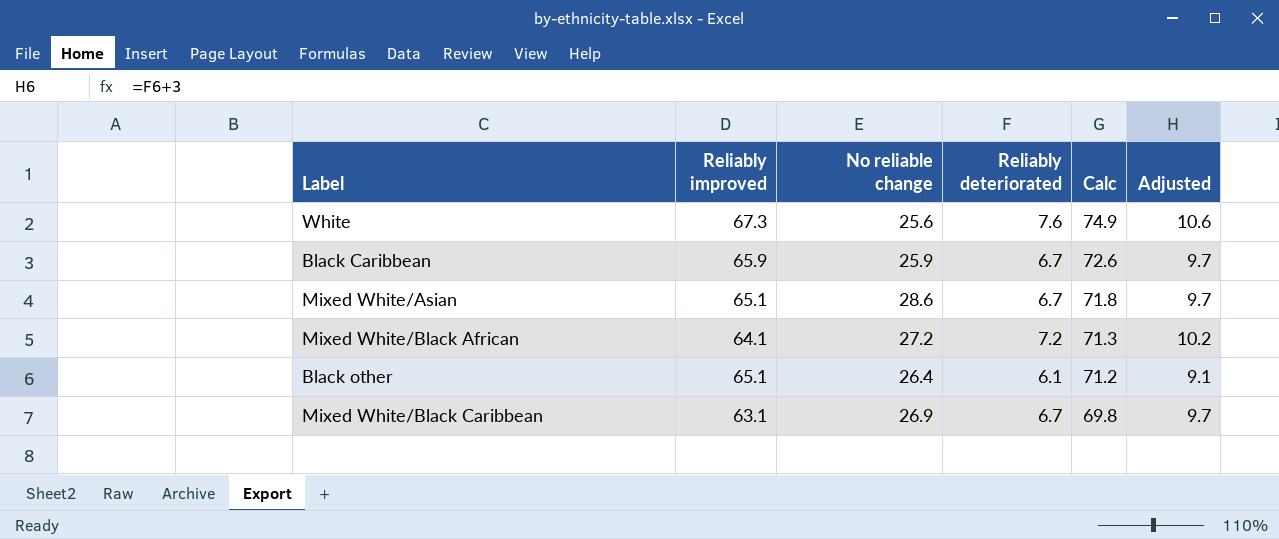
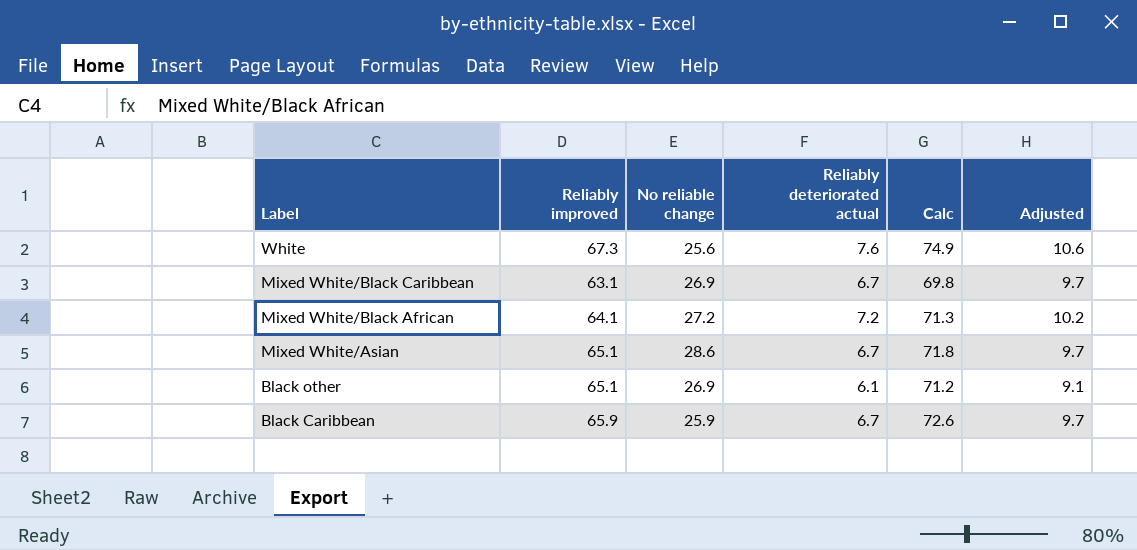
row order: Calc descending -> Label descending
column name: Reliably deteriorated -> Reliably deteriorated actual
Black other | No reliable change: 26.4 -> 26.9

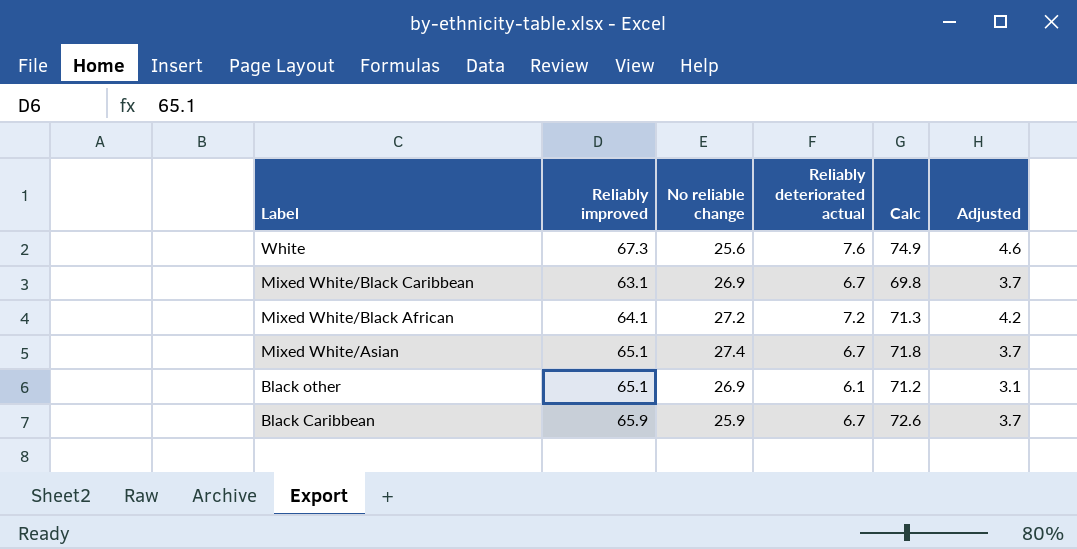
column Adjusted | formula: [Reliably deteriorated actual] + 3 -> [Reliably deteriorated actual] - 3
Mixed White/Asian | No reliable change: 28.6 -> 27.4

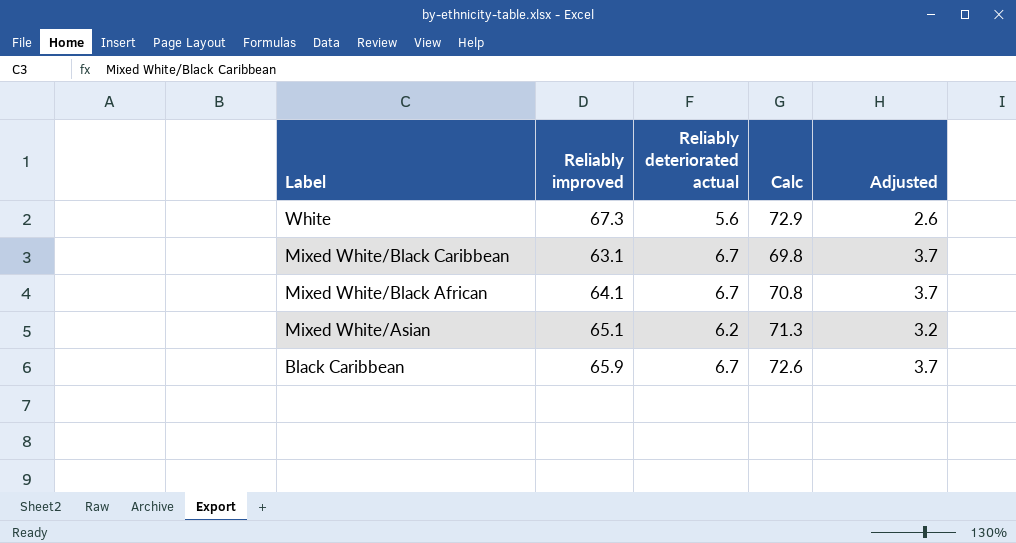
column No reliable change | position: 3 -> none
row Black other: 65.1 | 26.9 | 6.1 | 71.2 | 3.1 -> none
White | Reliably deteriorated actual: 7.6 -> 5.6
White | Calc: 74.9 -> 72.9
White | Adjusted: 4.6 -> 2.6
Mixed White/Black African | Reliably deteriorated actual: 7.2 -> 6.7
Mixed White/Black African | Calc: 71.3 -> 70.8
Mixed White/Black African | Adjusted: 4.2 -> 3.7
Mixed White/Asian | Reliably deteriorated actual: 6.7 -> 6.2
Mixed White/Asian | Calc: 71.8 -> 71.3
Mixed White/Asian | Adjusted: 3.7 -> 3.2

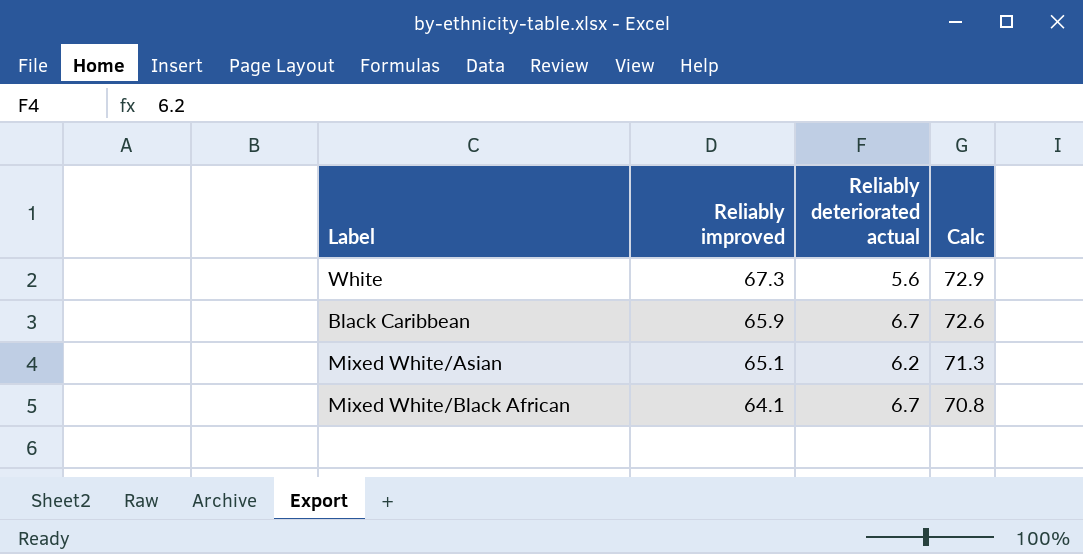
row order: Label descending -> Reliably improved descending
column Adjusted | formula: [Reliably deteriorated actual] - 3 -> none
row Mixed White/Black Caribbean: 63.1 | 6.7 | 69.8 | 3.7 -> none

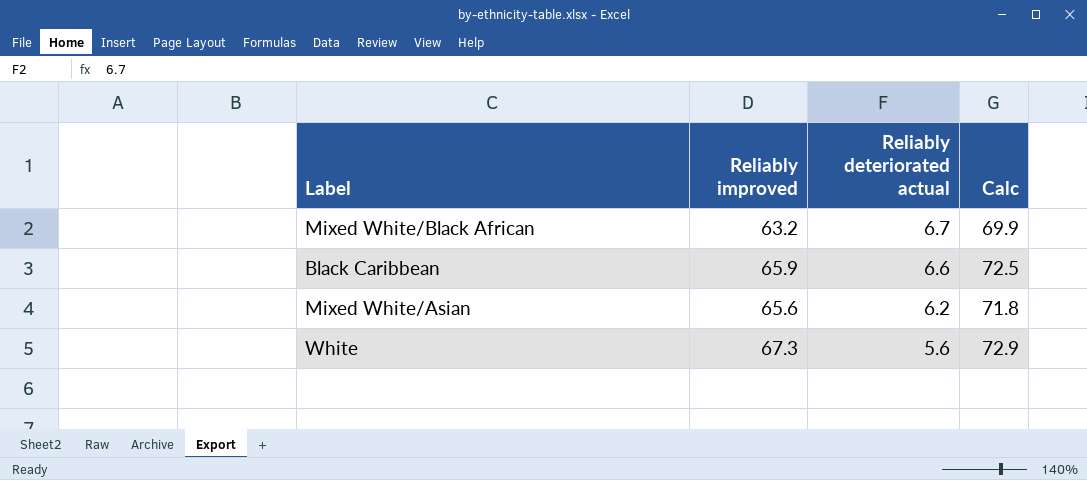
row order: Reliably improved descending -> Reliably deteriorated actual descending
Mixed White/Black African | Reliably improved: 64.1 -> 63.2
Mixed White/Black African | Calc: 70.8 -> 69.9
Black Caribbean | Reliably deteriorated actual: 6.7 -> 6.6
Black Caribbean | Calc: 72.6 -> 72.5
Mixed White/Asian | Reliably improved: 65.1 -> 65.6
Mixed White/Asian | Calc: 71.3 -> 71.8

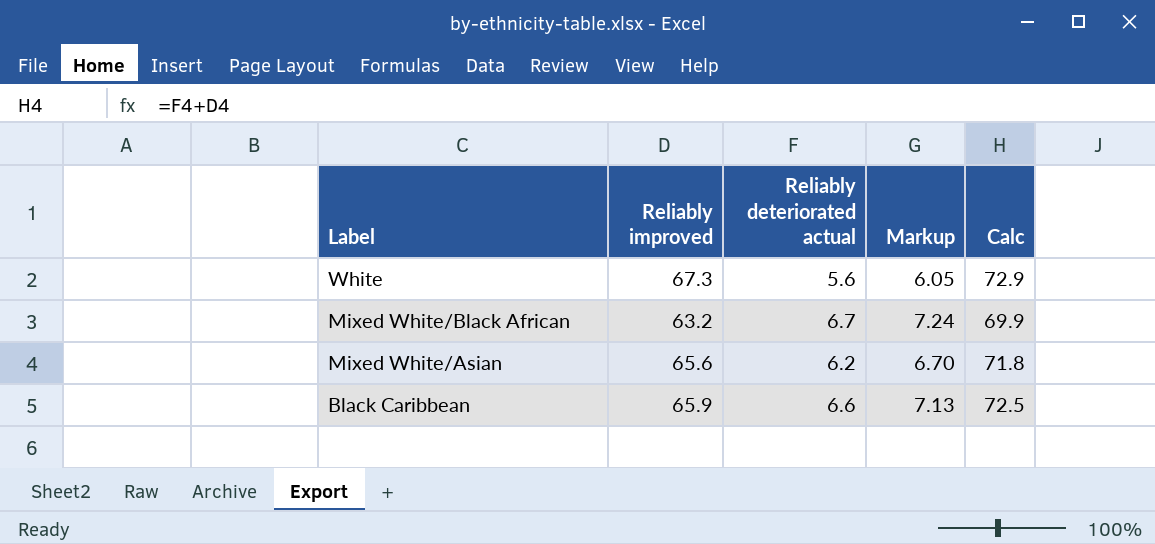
row order: Reliably deteriorated actual descending -> Label descending
column Markup | formula: none -> [Reliably deteriorated actual] * 1.08

